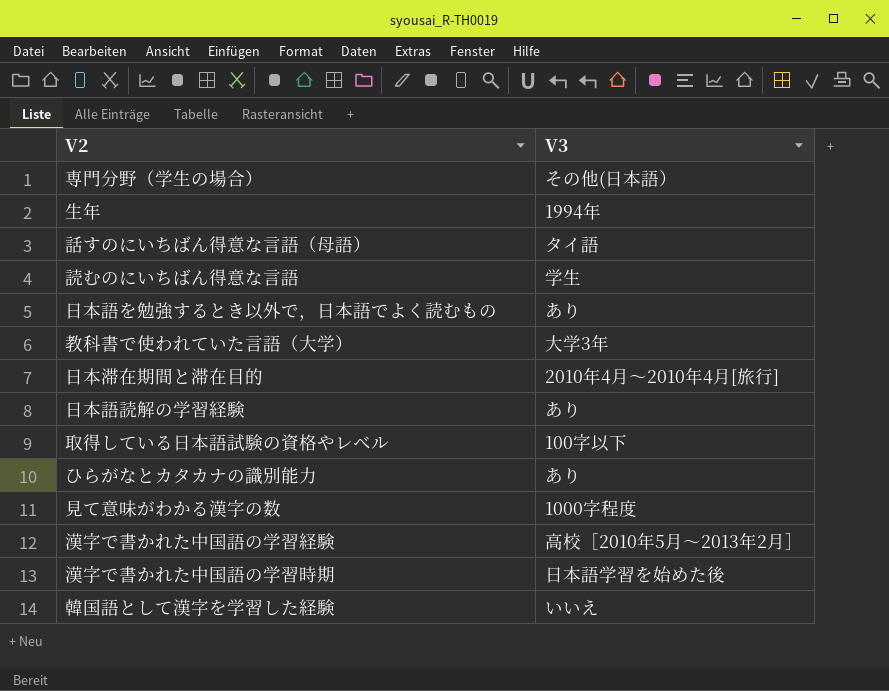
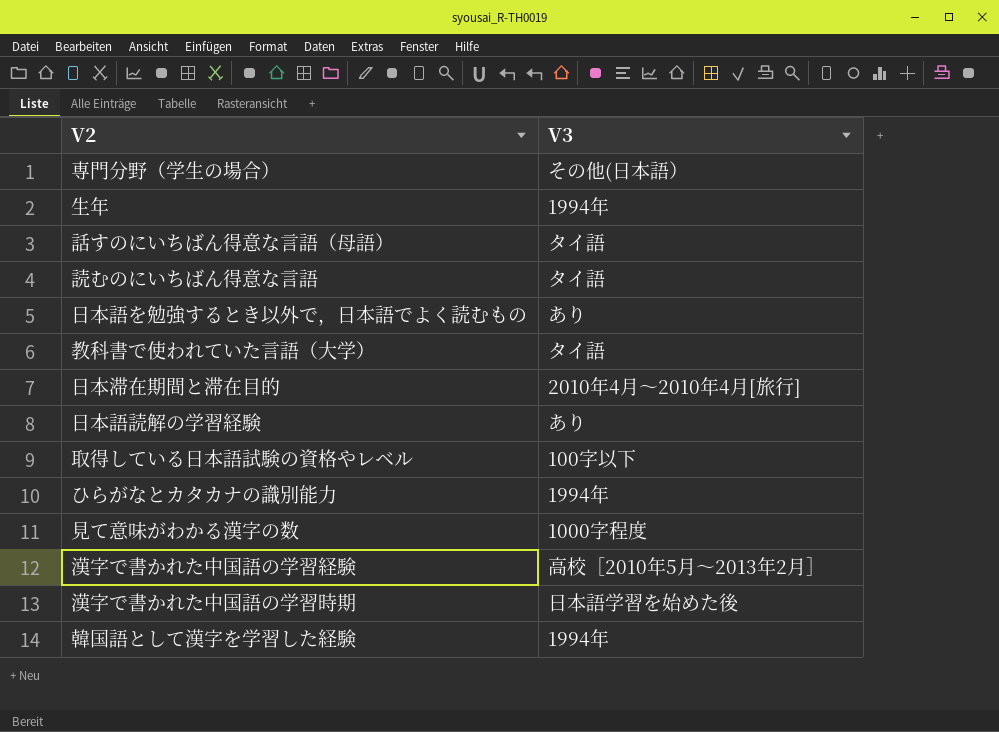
読むのにいちばん得意な言語 | V3: 学生 -> タイ語
教科書で使われていた言語（大学） | V3: 大学3年 -> タイ語
ひらがなとカタカナの識別能力 | V3: あり -> 1994年
韓国語として漢字を学習した経験 | V3: いいえ -> 1994年

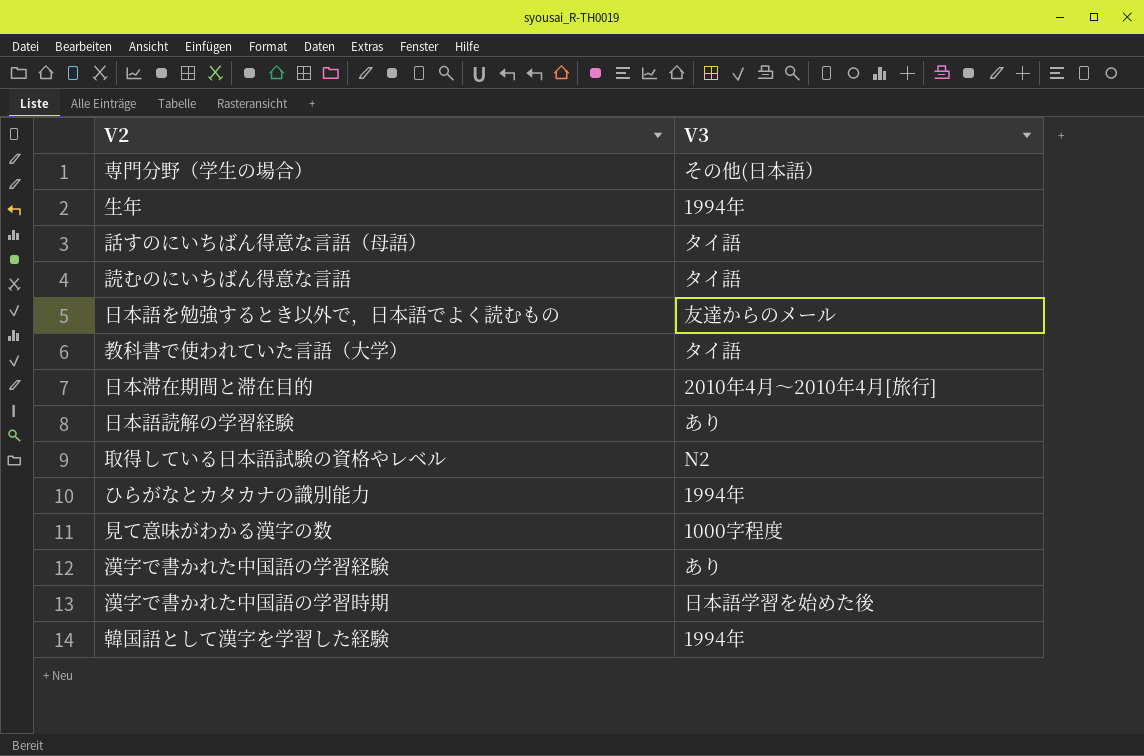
日本語を勉強するとき以外で，日本語でよく読むもの | V3: あり -> 友達からのメール
取得している日本語試験の資格やレベル | V3: 100字以下 -> N2
漢字で書かれた中国語の学習経験 | V3: 高校［2010年5月～2013年2月］ -> あり

